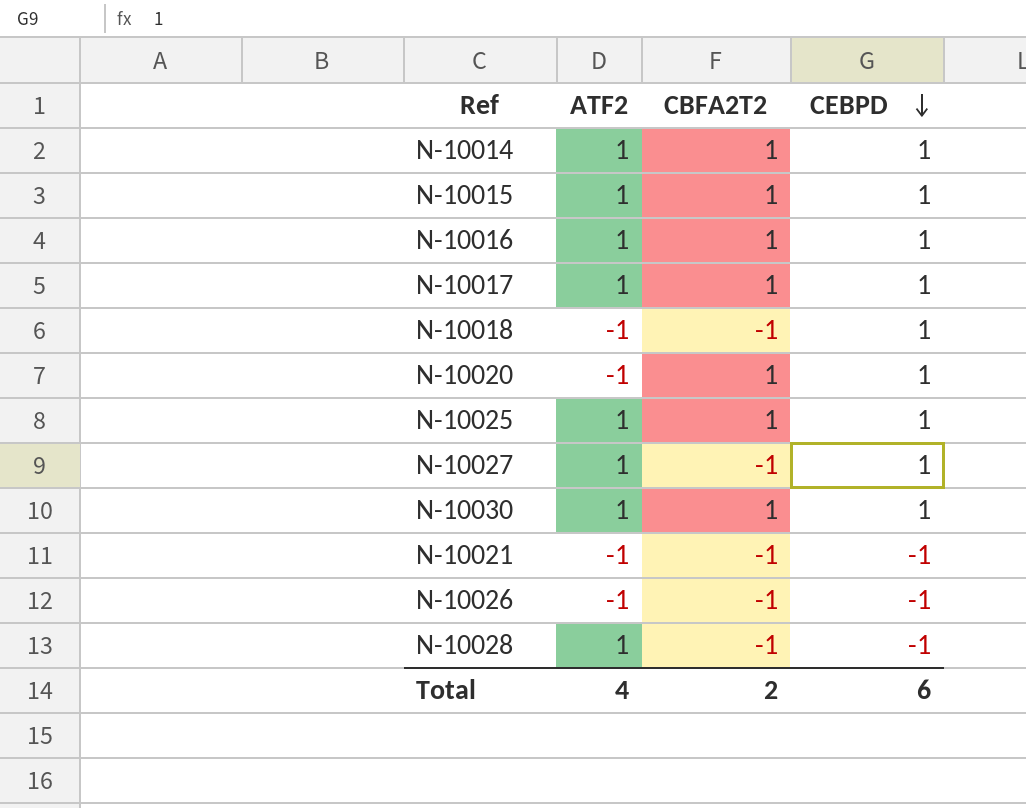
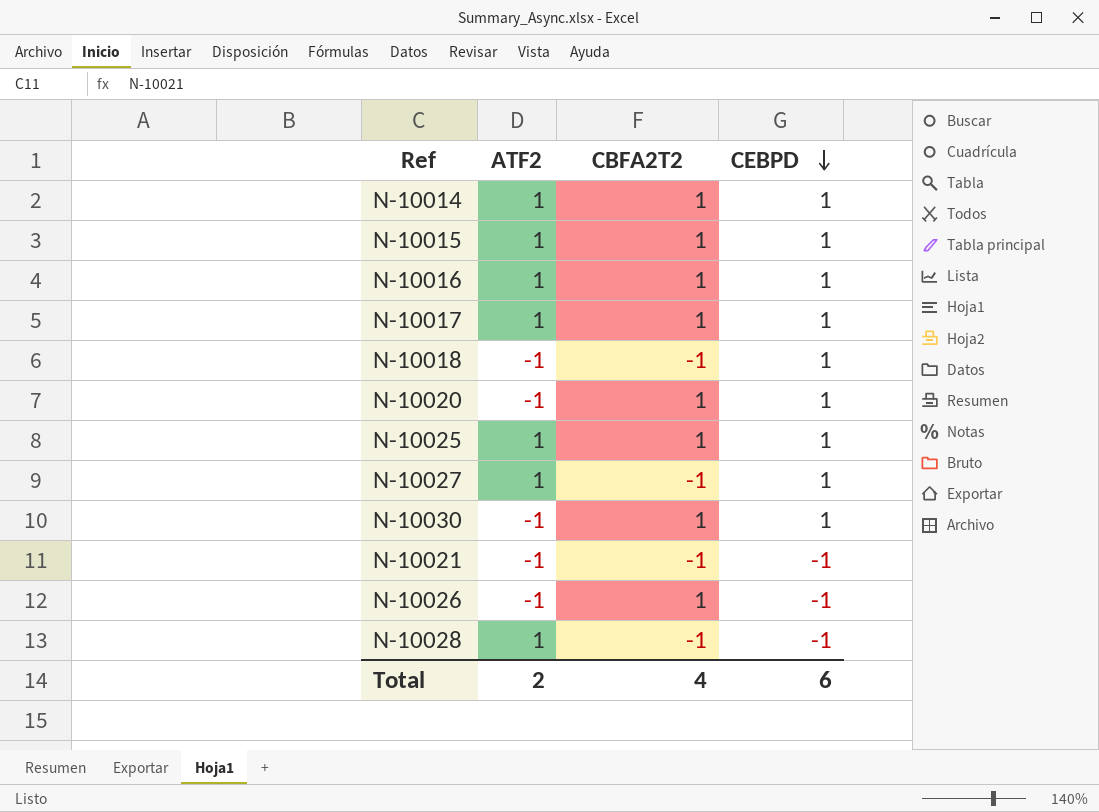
N-10030 | ATF2: 1 -> -1
N-10026 | CBFA2T2: -1 -> 1
Total | ATF2: 4 -> 2
Total | CBFA2T2: 2 -> 4

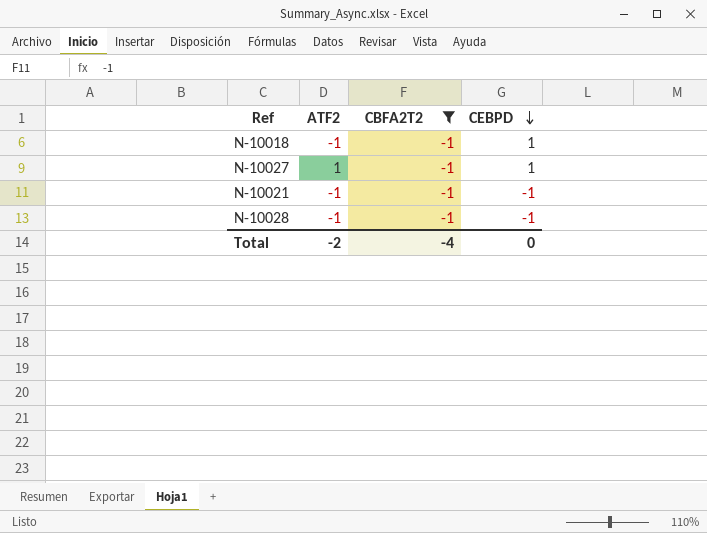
filter: none -> CBFA2T2 = -1
N-10028 | ATF2: 1 -> -1
Total | ATF2: 2 -> -2
Total | CBFA2T2: 4 -> -4
Total | CEBPD: 6 -> 0

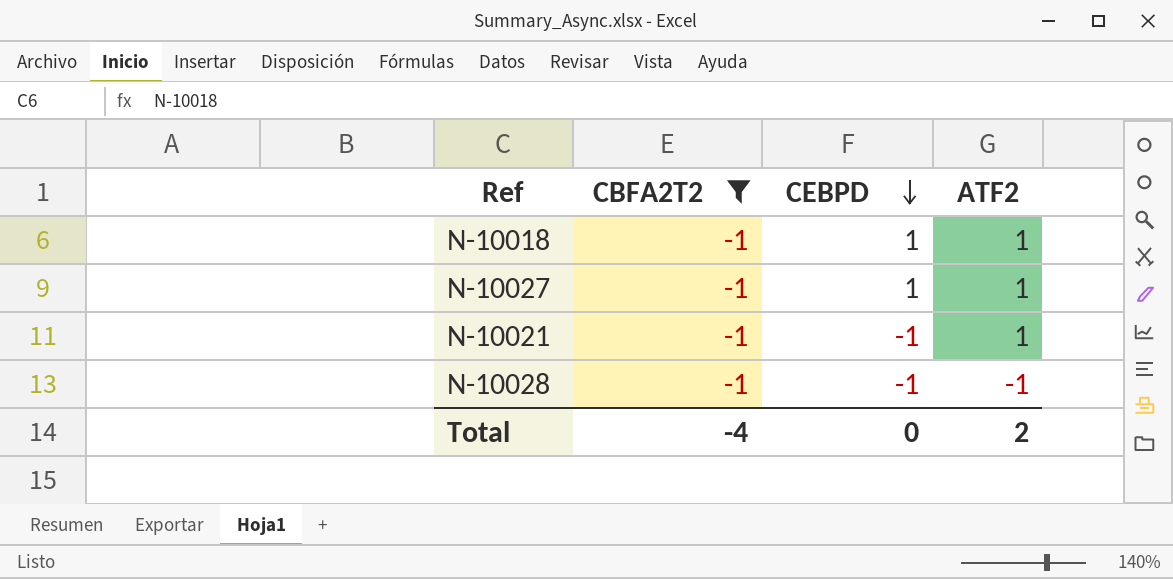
column ATF2 | position: 2 -> 4
N-10018 | ATF2: -1 -> 1
N-10021 | ATF2: -1 -> 1
Total | ATF2: -2 -> 2

